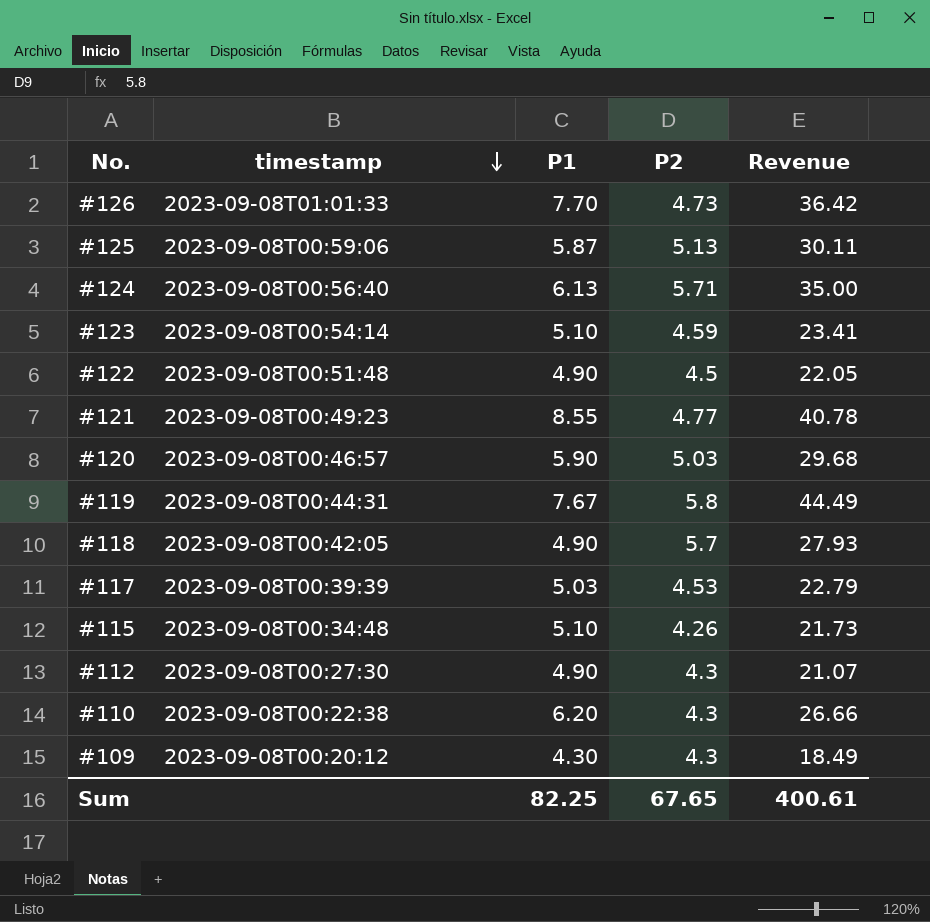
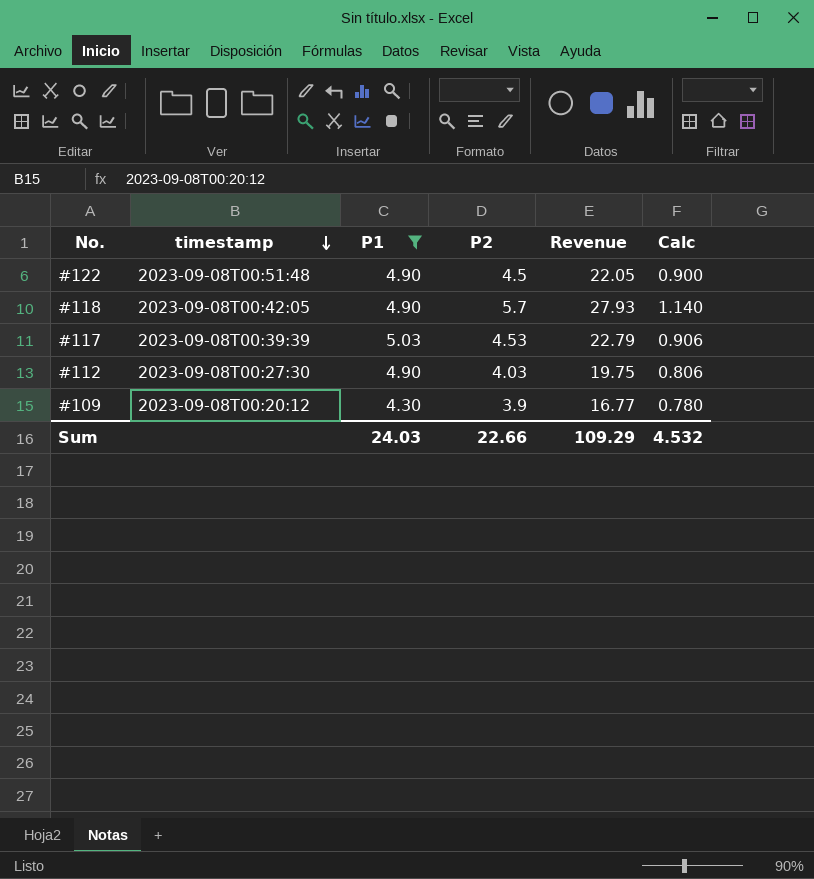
filter: none -> P1 <= 5.03
column Calc | formula: none -> [P2] * 0.2
#112 | P2: 4.3 -> 4.03
#112 | Revenue: 21.07 -> 19.75
#109 | P2: 4.3 -> 3.9
#109 | Revenue: 18.49 -> 16.77
Sum | P1: 82.25 -> 24.03
Sum | P2: 67.65 -> 22.66
Sum | Revenue: 400.61 -> 109.29

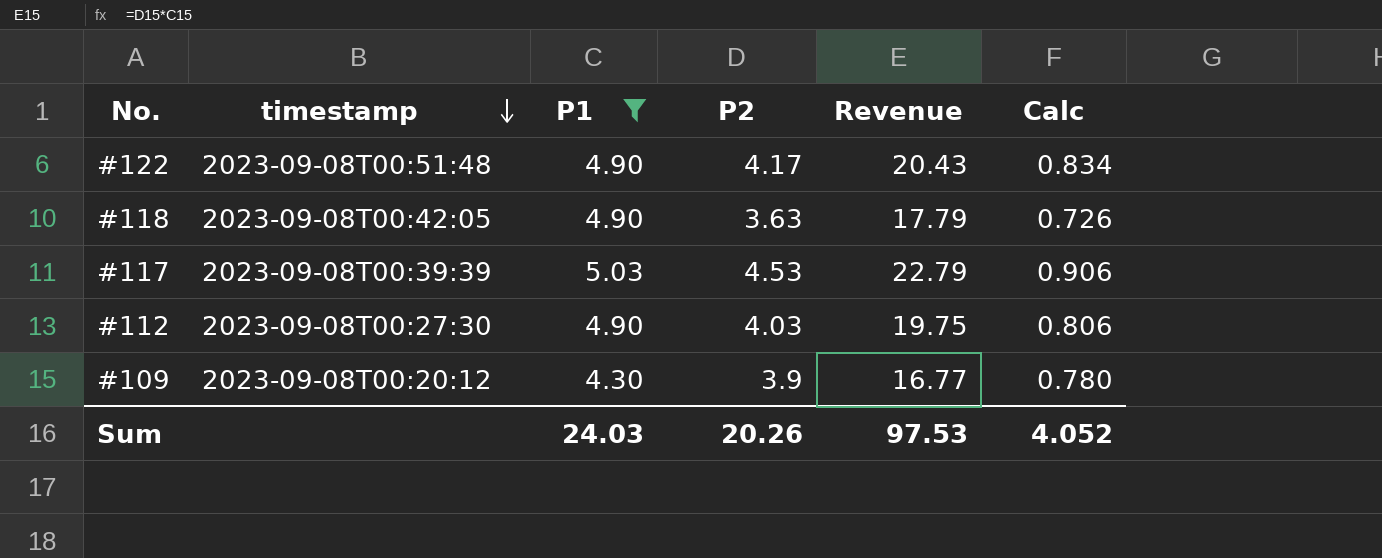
#122 | P2: 4.5 -> 4.17
#122 | Revenue: 22.05 -> 20.43
#122 | Calc: 0.900 -> 0.834
#118 | P2: 5.7 -> 3.63
#118 | Revenue: 27.93 -> 17.79
#118 | Calc: 1.140 -> 0.726
Sum | P2: 22.66 -> 20.26
Sum | Revenue: 109.29 -> 97.53
Sum | Calc: 4.532 -> 4.052

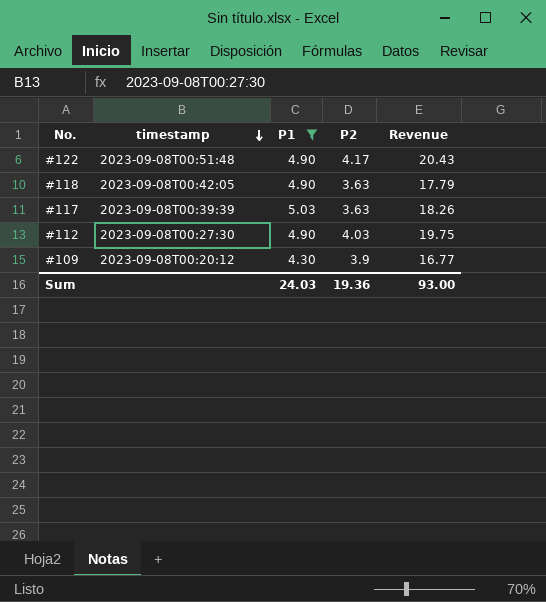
column Calc | formula: [P2] * 0.2 -> none
#117 | P2: 4.53 -> 3.63
#117 | Revenue: 22.79 -> 18.26
Sum | P2: 20.26 -> 19.36
Sum | Revenue: 97.53 -> 93.00

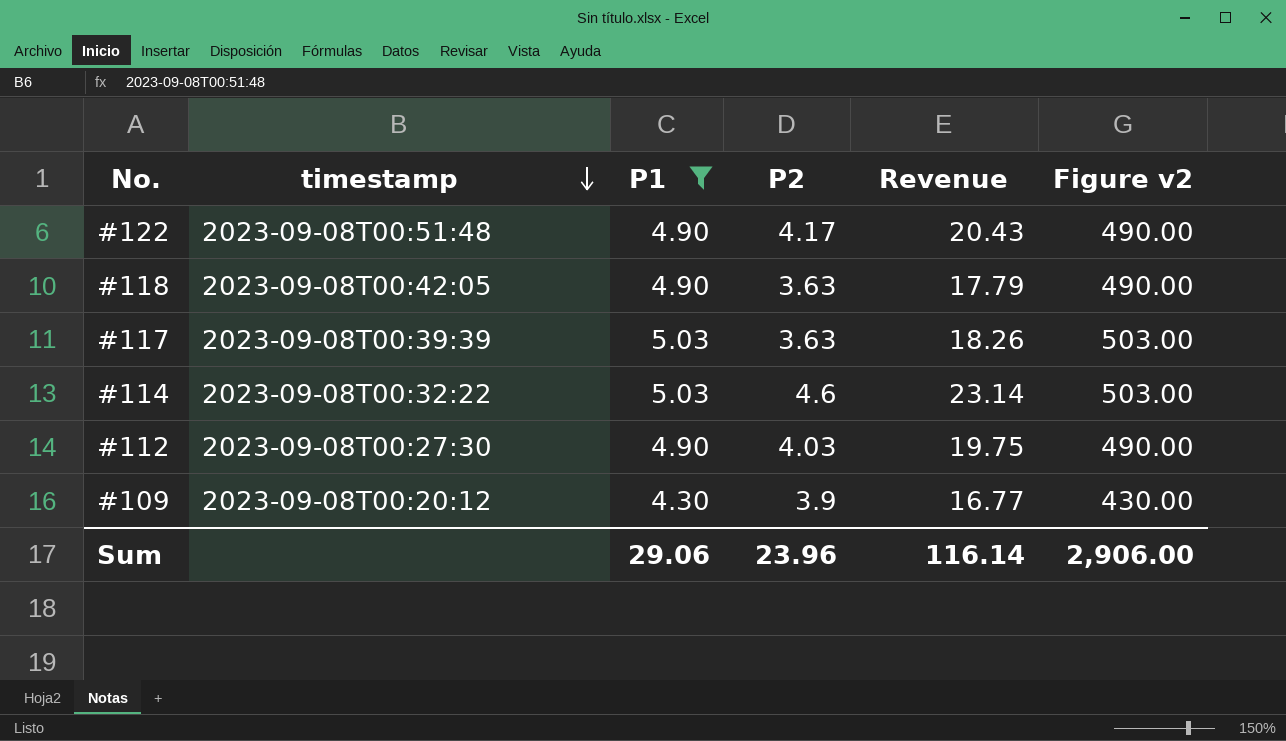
column Figure v2 | formula: none -> [P1] * 100
row #114: none -> 2023-09-08T00:32:22 | 5.03 | 4.6 | 23.14 | 503.00
Sum | P1: 24.03 -> 29.06
Sum | P2: 19.36 -> 23.96
Sum | Revenue: 93.00 -> 116.14

